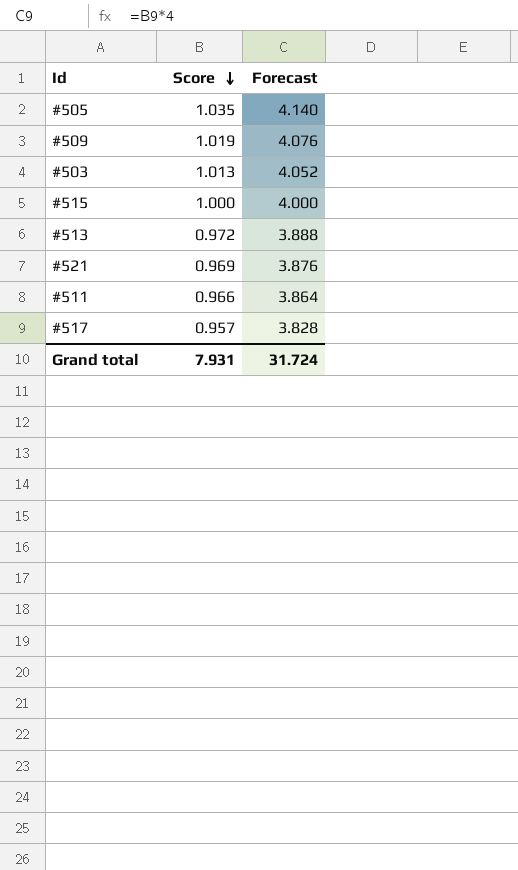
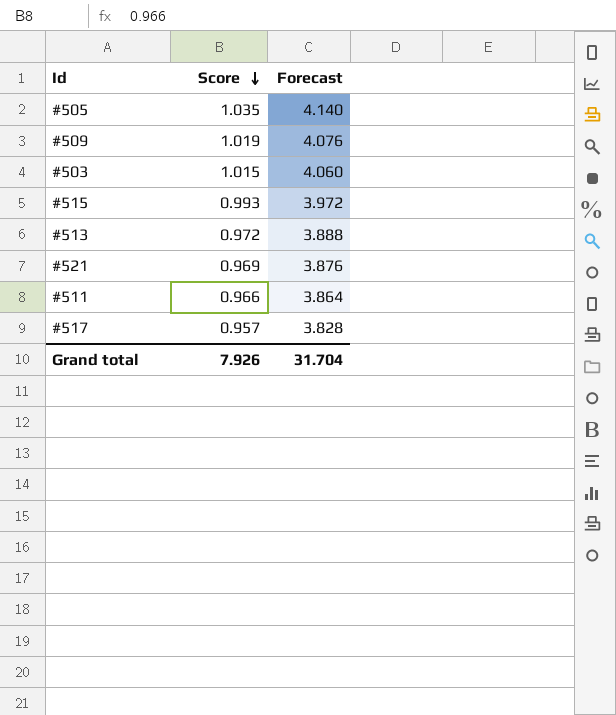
#503 | Score: 1.013 -> 1.015
#503 | Forecast: 4.052 -> 4.060
#515 | Score: 1.000 -> 0.993
#515 | Forecast: 4.000 -> 3.972
Grand total | Score: 7.931 -> 7.926
Grand total | Forecast: 31.724 -> 31.704

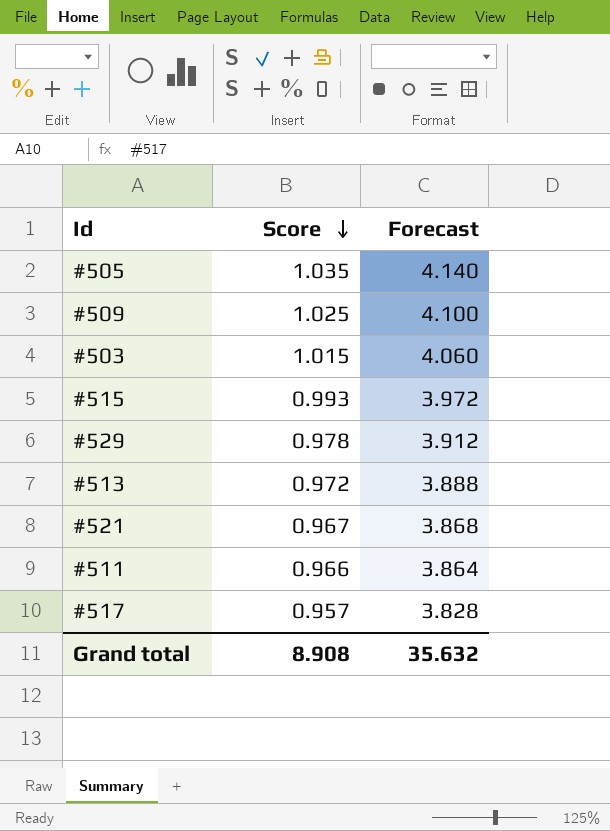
#509 | Score: 1.019 -> 1.025
#509 | Forecast: 4.076 -> 4.100
row #529: none -> 0.978 | 3.912
#521 | Score: 0.969 -> 0.967
#521 | Forecast: 3.876 -> 3.868
Grand total | Score: 7.926 -> 8.908
Grand total | Forecast: 31.704 -> 35.632

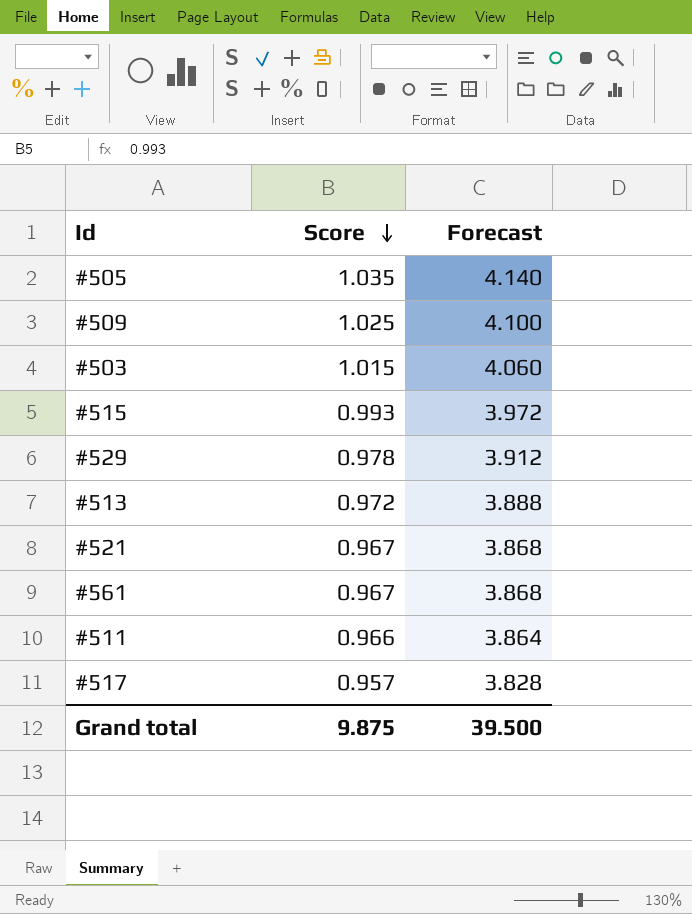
row #561: none -> 0.967 | 3.868
Grand total | Score: 8.908 -> 9.875
Grand total | Forecast: 35.632 -> 39.500

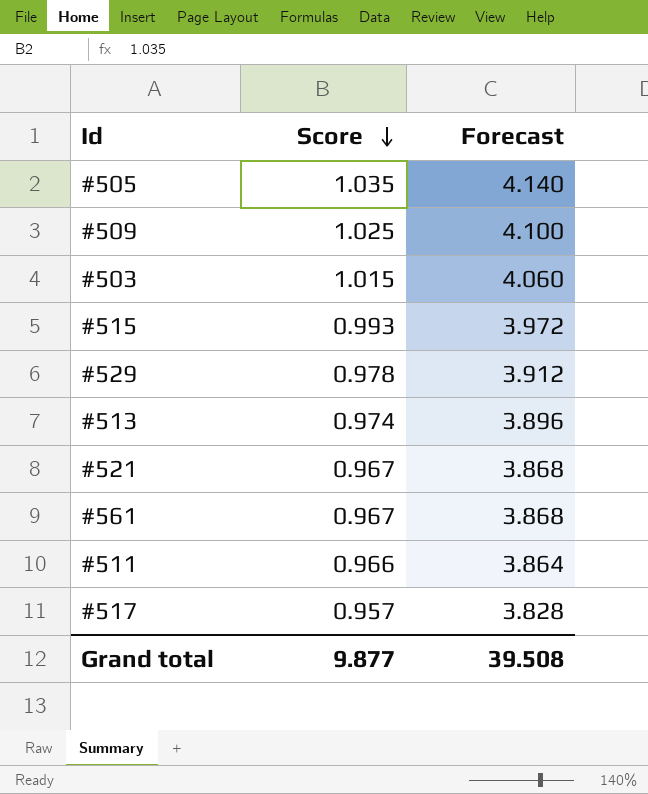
#513 | Score: 0.972 -> 0.974
#513 | Forecast: 3.888 -> 3.896
Grand total | Score: 9.875 -> 9.877
Grand total | Forecast: 39.500 -> 39.508

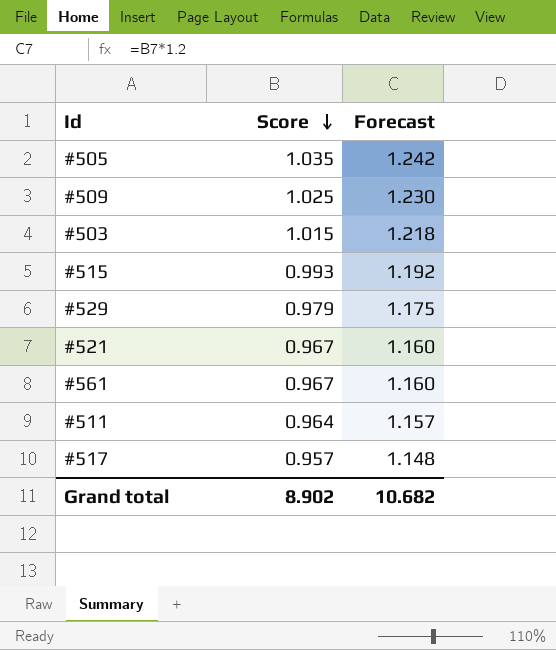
column Forecast | formula: [Score] * 4 -> [Score] * 1.2
row #513: 0.974 | 3.896 -> none
#529 | Score: 0.978 -> 0.979
#511 | Score: 0.966 -> 0.964
Grand total | Score: 9.877 -> 8.902
Grand total | Forecast: 39.508 -> 10.682

